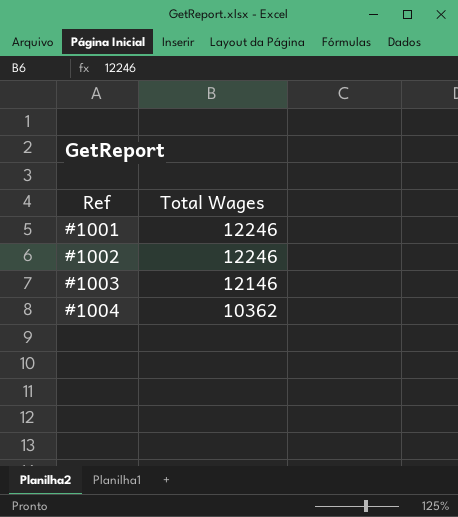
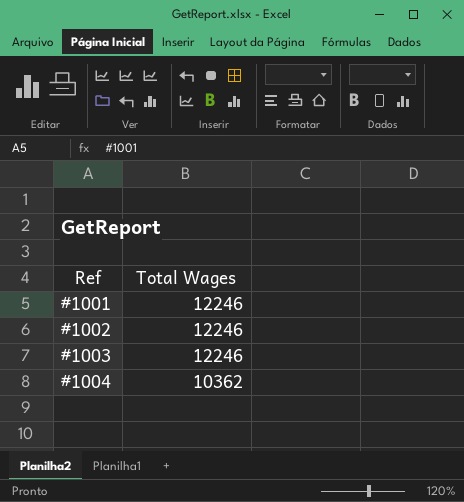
#1003 | Total Wages: 12146 -> 12246

